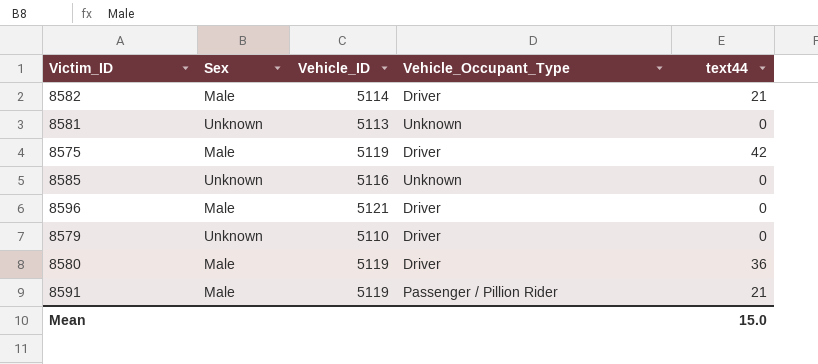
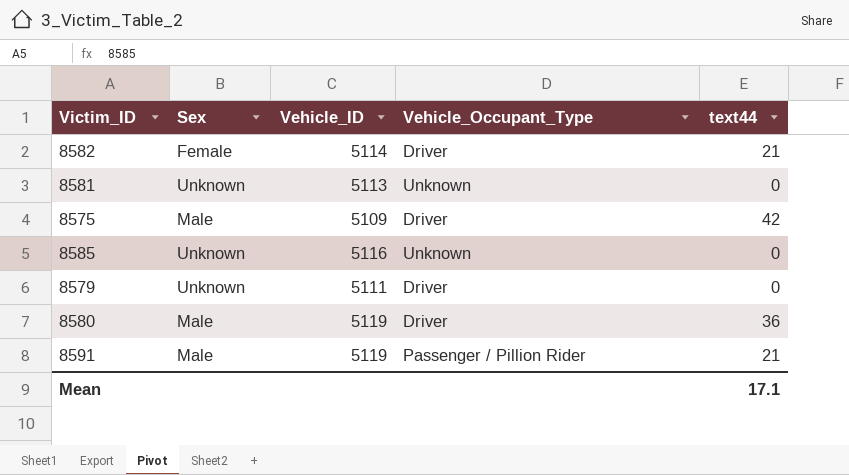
row 8596: Male | 5121 | Driver | 0 -> none
8582 | Sex: Male -> Female
8575 | Vehicle_ID: 5119 -> 5109
8579 | Vehicle_ID: 5110 -> 5111
Mean | text44: 15.0 -> 17.1

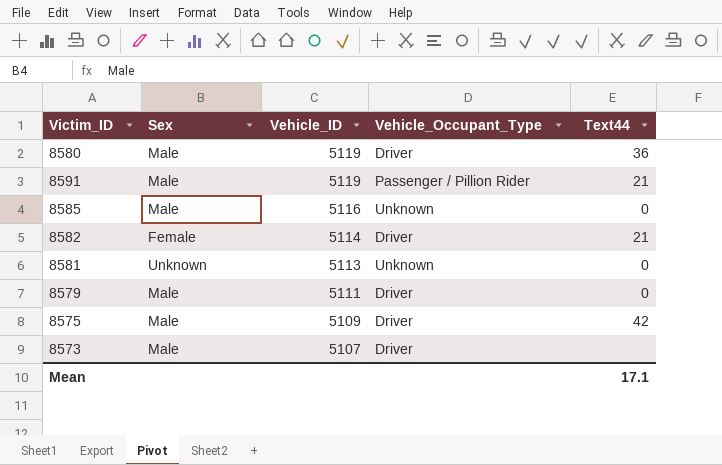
row order: none -> Vehicle_ID descending
column name: text44 -> Text44
8585 | Sex: Unknown -> Male
8579 | Sex: Unknown -> Male
row 8573: none -> Male | 5107 | Driver | none

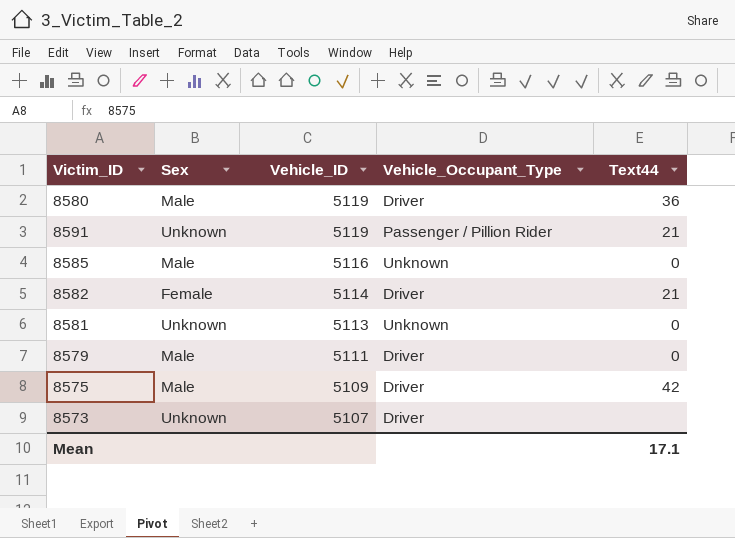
8591 | Sex: Male -> Unknown
8573 | Sex: Male -> Unknown

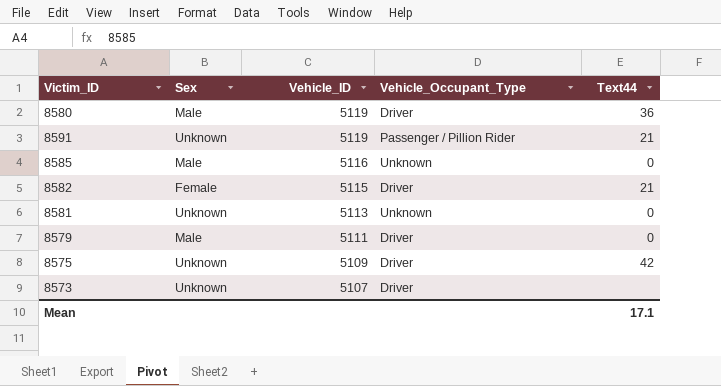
8582 | Vehicle_ID: 5114 -> 5115
8575 | Sex: Male -> Unknown

